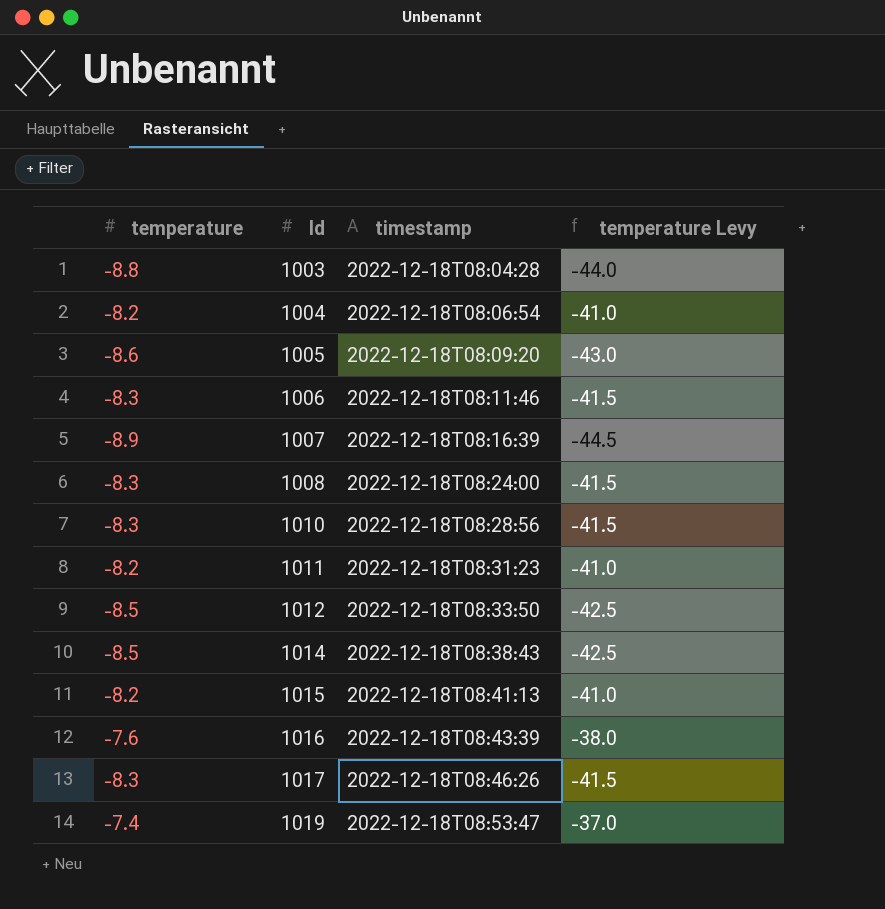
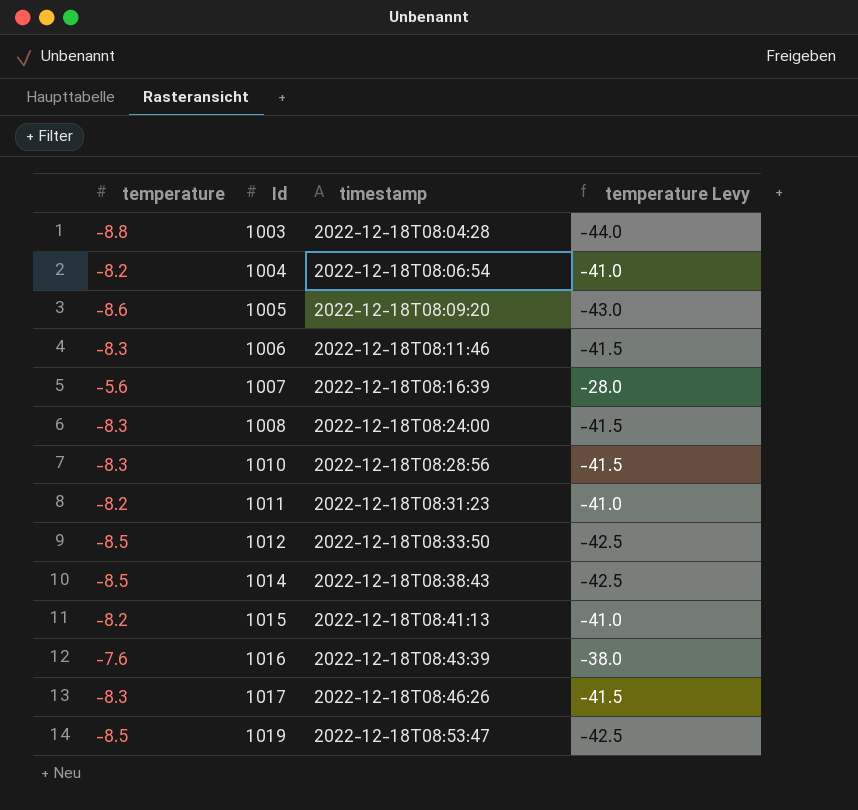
1007 | temperature: -8.9 -> -5.6
1007 | temperature Levy: -44.5 -> -28.0
1019 | temperature: -7.4 -> -8.5
1019 | temperature Levy: -37.0 -> -42.5

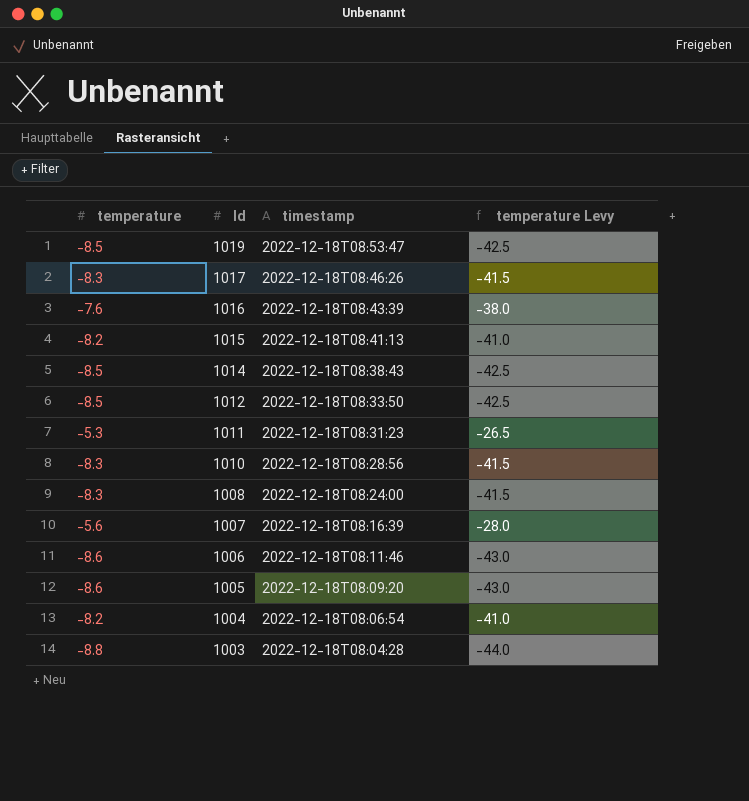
row order: Id ascending -> Id descending
1011 | temperature: -8.2 -> -5.3
1011 | temperature Levy: -41.0 -> -26.5
1006 | temperature: -8.3 -> -8.6
1006 | temperature Levy: -41.5 -> -43.0

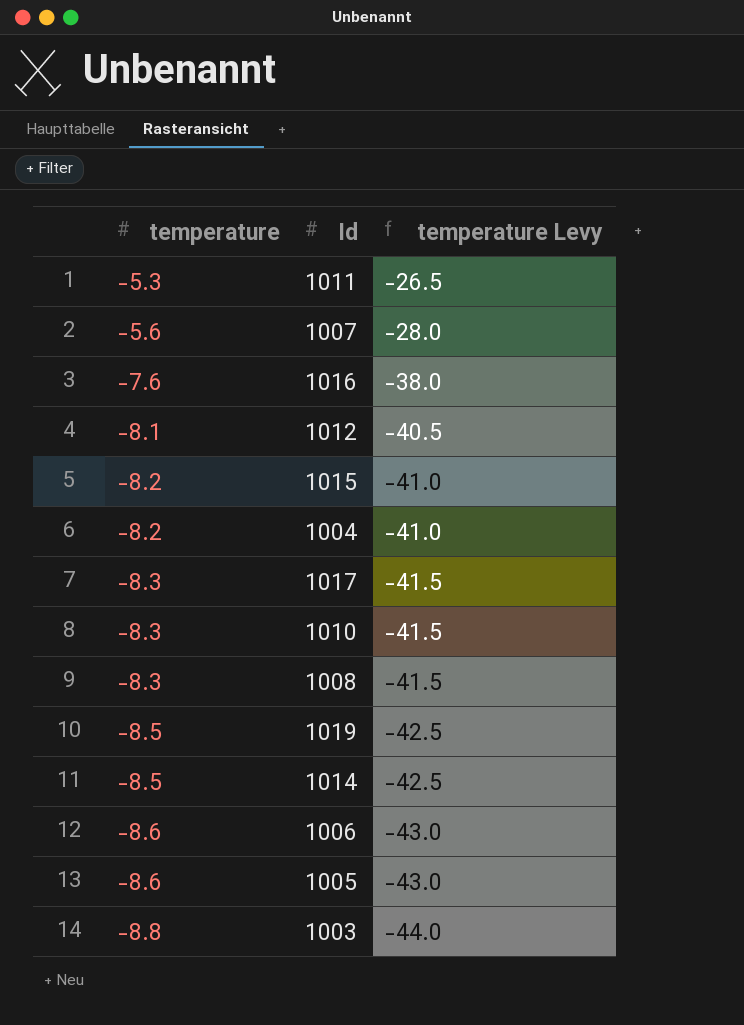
row order: Id descending -> temperature descending
column timestamp | position: 3 -> none
1012 | temperature: -8.5 -> -8.1
1012 | temperature Levy: -42.5 -> -40.5

